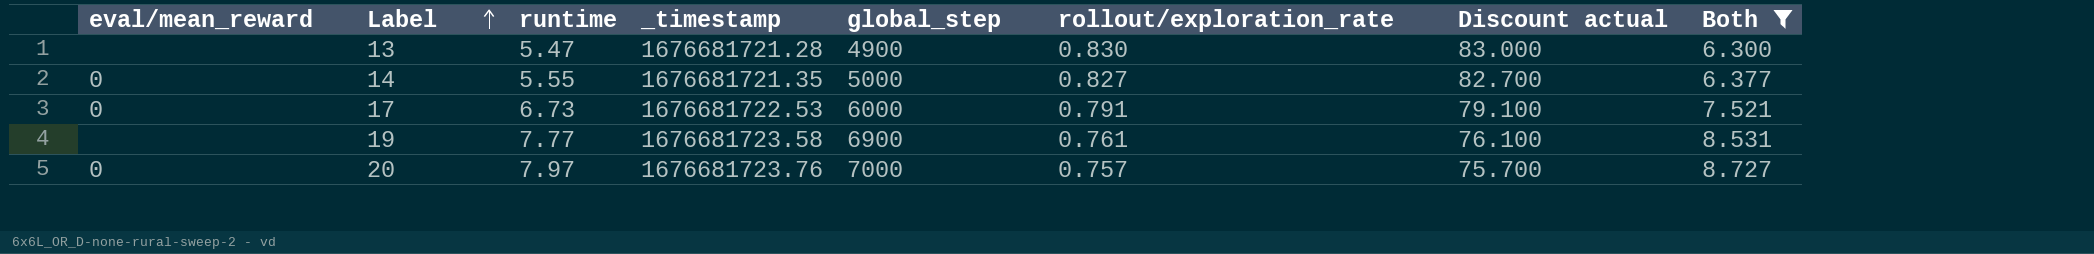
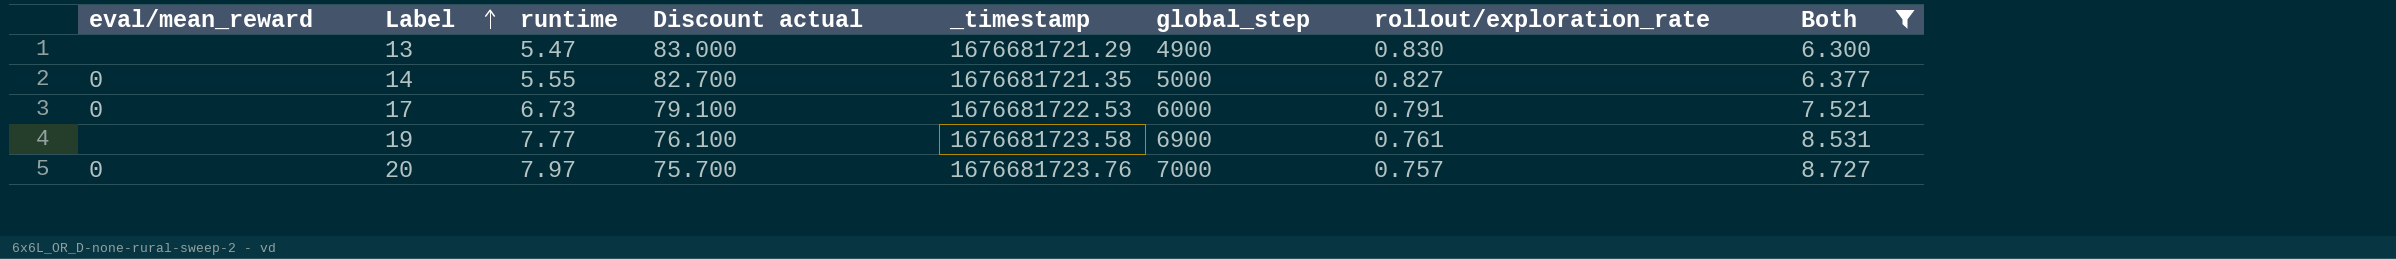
column Discount actual | position: 7 -> 4
13 | _timestamp: 1676681721.28 -> 1676681721.29

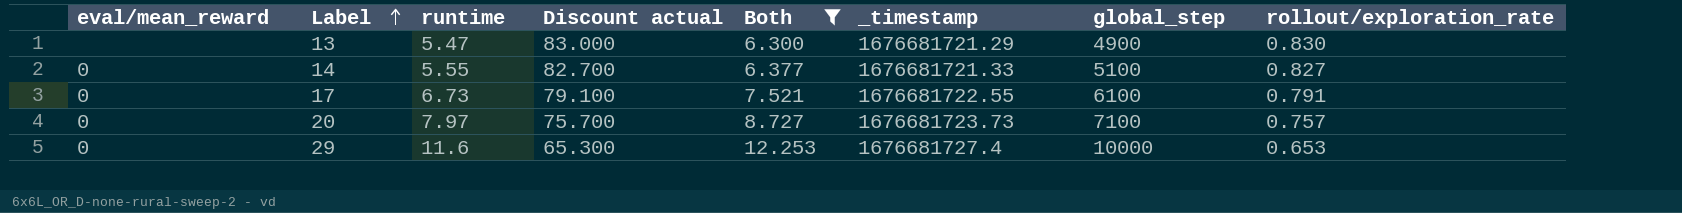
column Both | position: 8 -> 5
row 19: none | 7.77 | 76.100 | 1676681723.58 | 6900 | 0.761 | 8.531 -> none
14 | _timestamp: 1676681721.35 -> 1676681721.33
14 | global_step: 5000 -> 5100
17 | _timestamp: 1676681722.53 -> 1676681722.55
17 | global_step: 6000 -> 6100
20 | _timestamp: 1676681723.76 -> 1676681723.73
20 | global_step: 7000 -> 7100
row 29: none -> 0 | 11.6 | 65.300 | 12.253 | 1676681727.4 | 10000 | 0.653

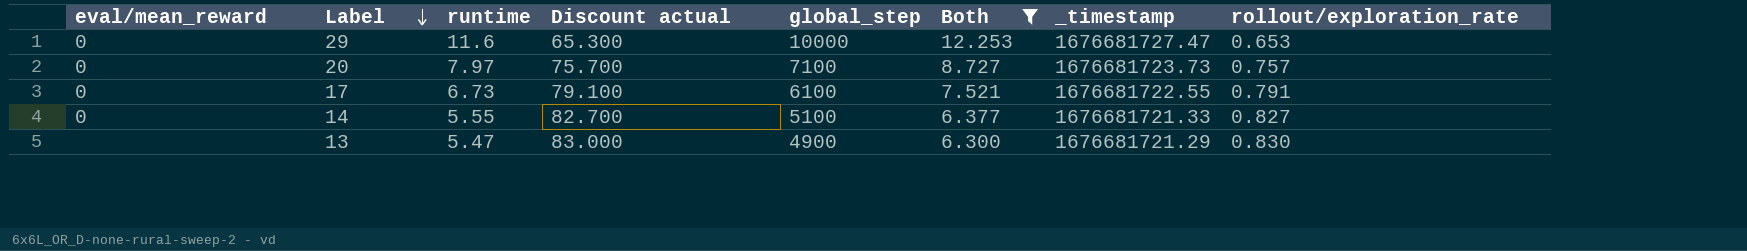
row order: Label ascending -> Label descending
column global_step | position: 7 -> 5
29 | _timestamp: 1676681727.4 -> 1676681727.47

